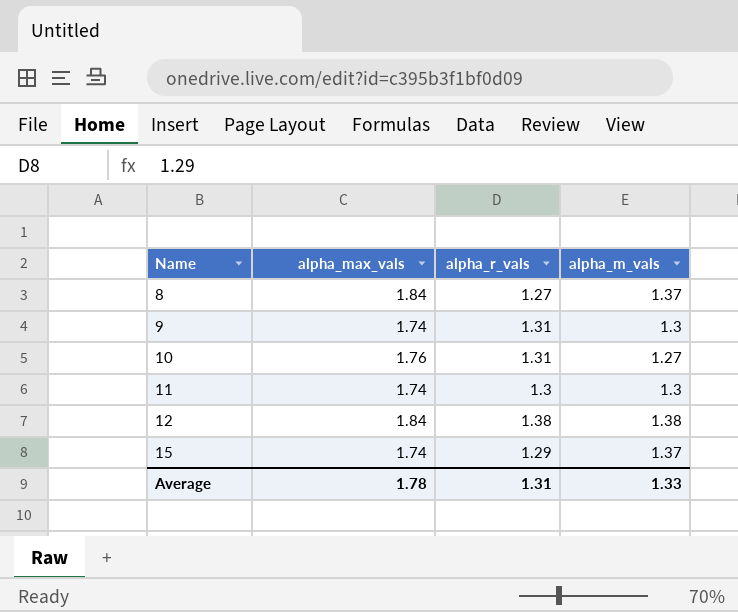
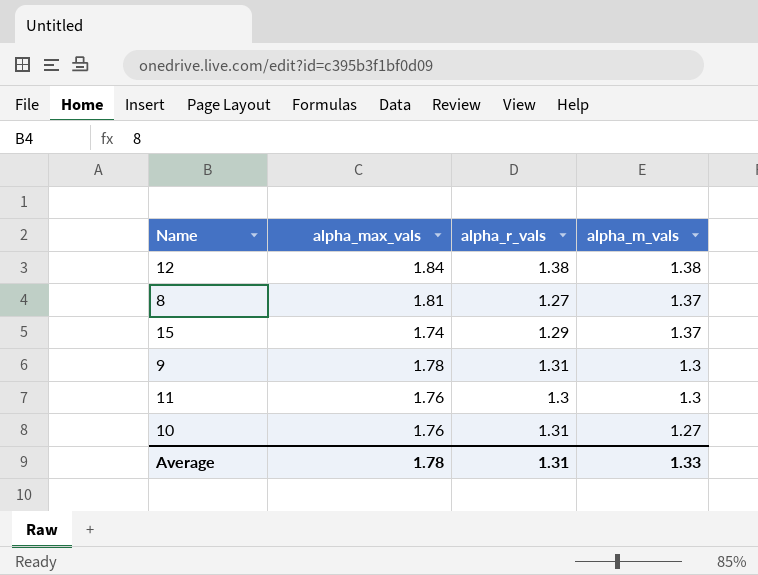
row order: Name ascending -> alpha_m_vals descending
8 | alpha_max_vals: 1.84 -> 1.81
9 | alpha_max_vals: 1.74 -> 1.78
11 | alpha_max_vals: 1.74 -> 1.76

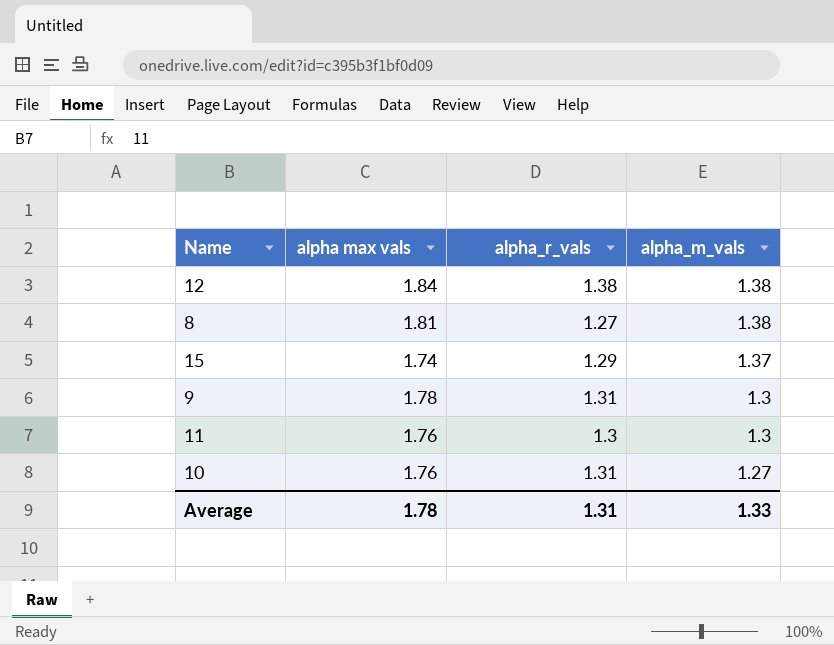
column name: alpha_max_vals -> alpha max vals
8 | alpha_m_vals: 1.37 -> 1.38

